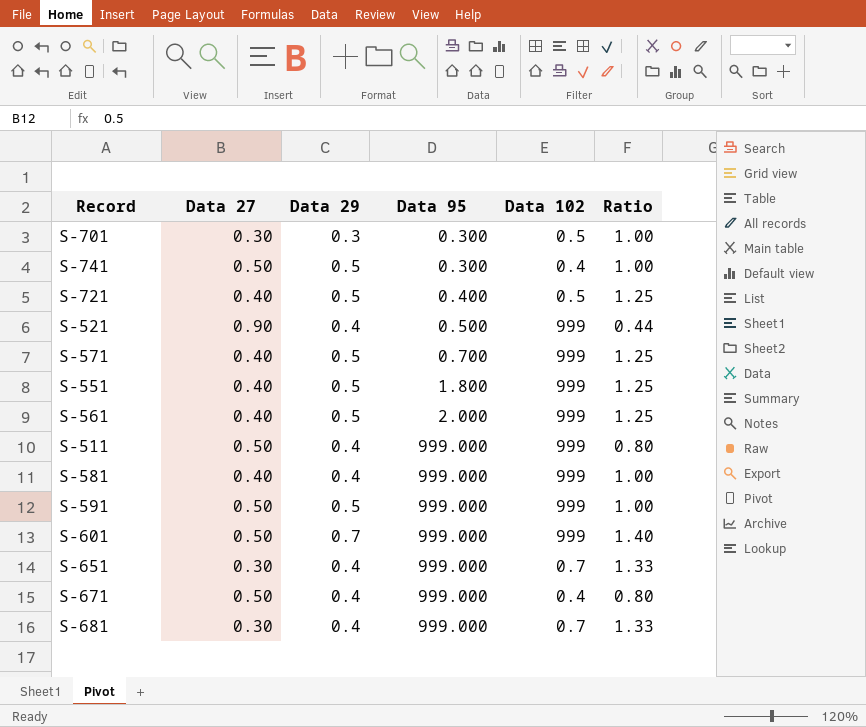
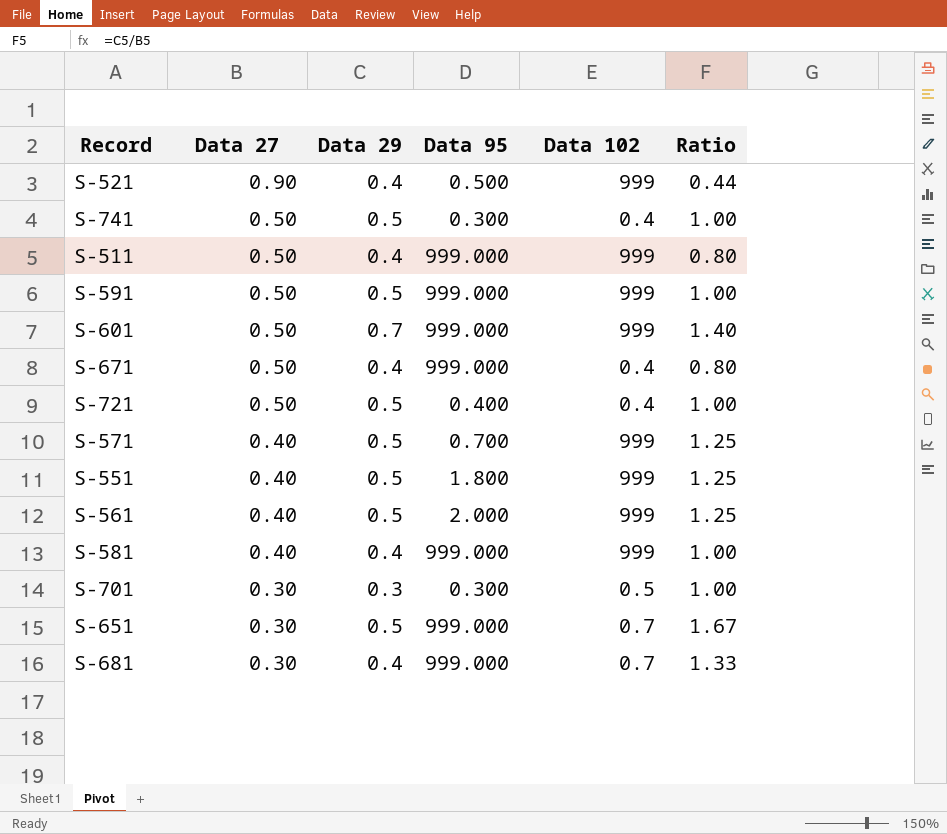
row order: Data 95 ascending -> Data 27 descending
S-721 | Data 27: 0.40 -> 0.50
S-721 | Data 102: 0.5 -> 0.4
S-721 | Ratio: 1.25 -> 1.00
S-651 | Data 29: 0.4 -> 0.5
S-651 | Ratio: 1.33 -> 1.67

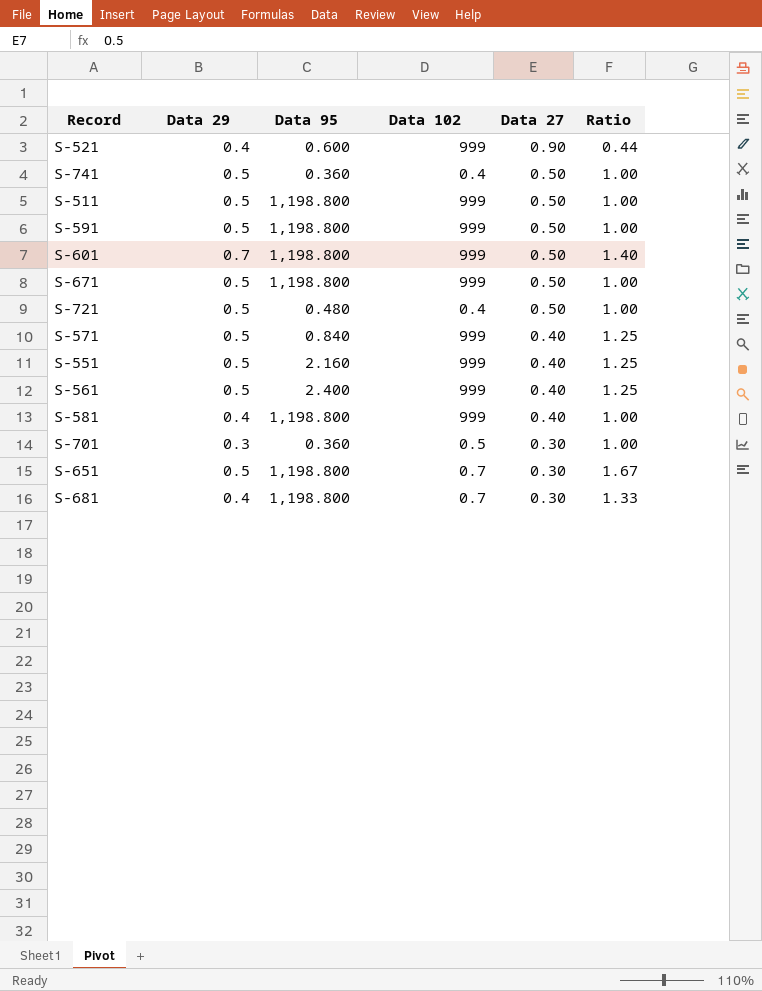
column Data 27 | position: 2 -> 5
S-521 | Data 95: 0.500 -> 0.600
S-741 | Data 95: 0.300 -> 0.360
S-511 | Data 29: 0.4 -> 0.5
S-511 | Data 95: 999.000 -> 1,198.800
S-511 | Ratio: 0.80 -> 1.00
S-591 | Data 95: 999.000 -> 1,198.800
S-601 | Data 95: 999.000 -> 1,198.800
S-671 | Data 29: 0.4 -> 0.5
S-671 | Data 95: 999.000 -> 1,198.800
S-671 | Data 102: 0.4 -> 999
S-671 | Ratio: 0.80 -> 1.00
S-721 | Data 95: 0.400 -> 0.480
S-571 | Data 95: 0.700 -> 0.840
S-551 | Data 95: 1.800 -> 2.160
S-561 | Data 95: 2.000 -> 2.400
S-581 | Data 95: 999.000 -> 1,198.800
S-701 | Data 95: 0.300 -> 0.360
S-651 | Data 95: 999.000 -> 1,198.800
S-681 | Data 95: 999.000 -> 1,198.800

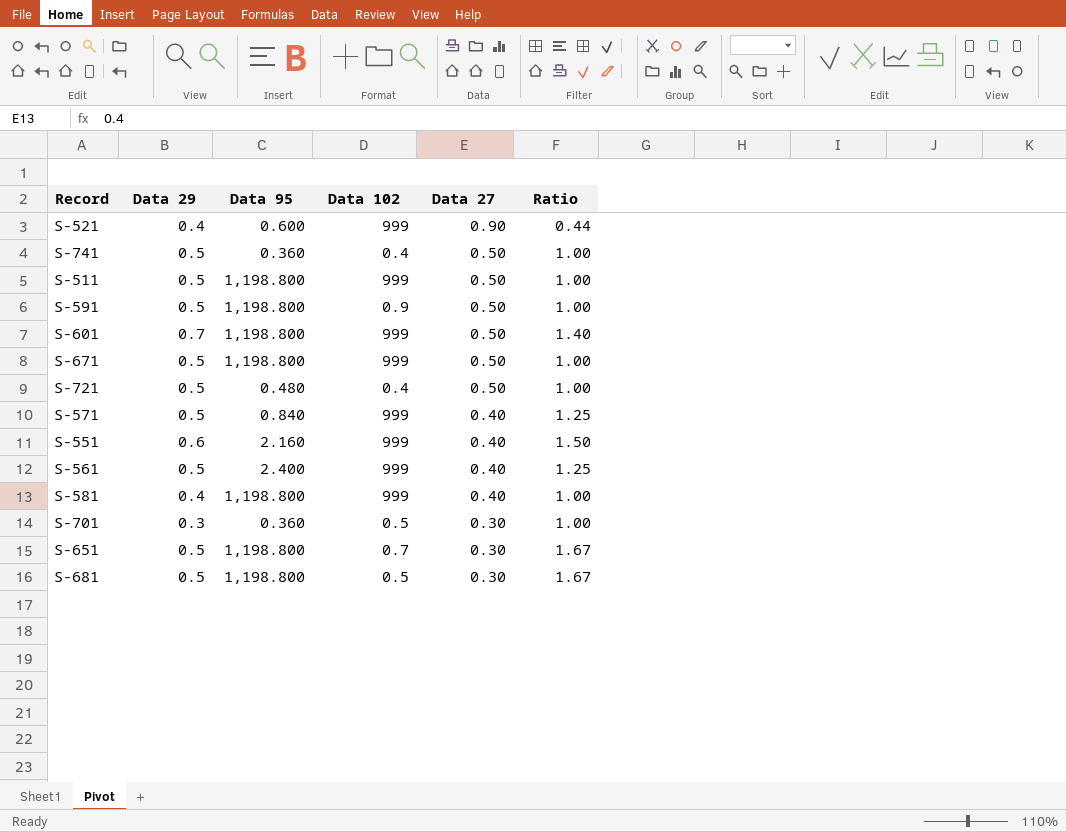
S-591 | Data 102: 999 -> 0.9
S-551 | Data 29: 0.5 -> 0.6
S-551 | Ratio: 1.25 -> 1.50
S-681 | Data 29: 0.4 -> 0.5
S-681 | Data 102: 0.7 -> 0.5
S-681 | Ratio: 1.33 -> 1.67

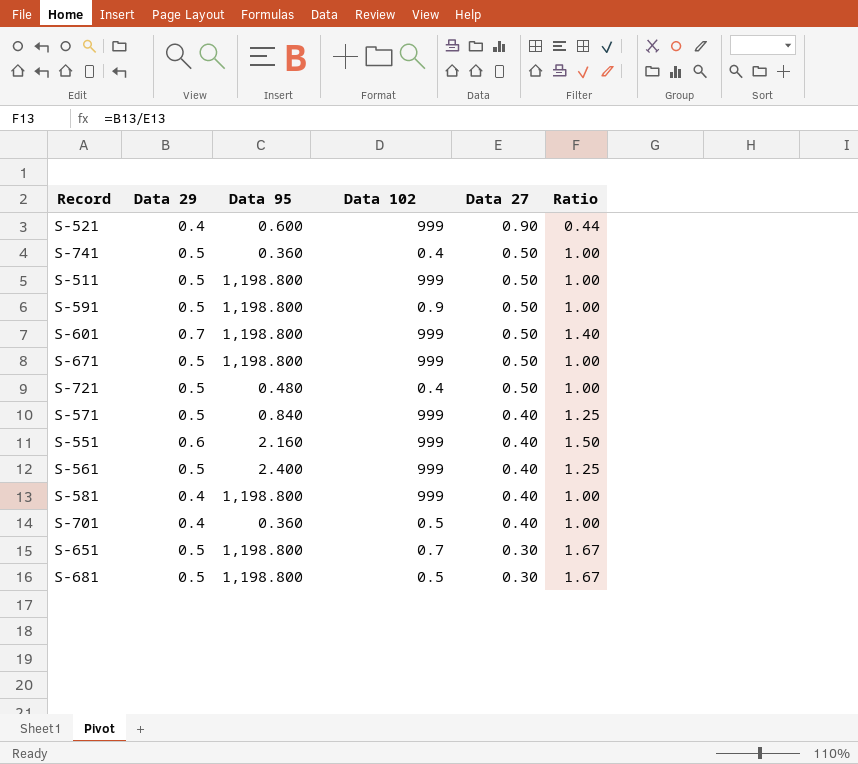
S-701 | Data 29: 0.3 -> 0.4
S-701 | Data 27: 0.30 -> 0.40

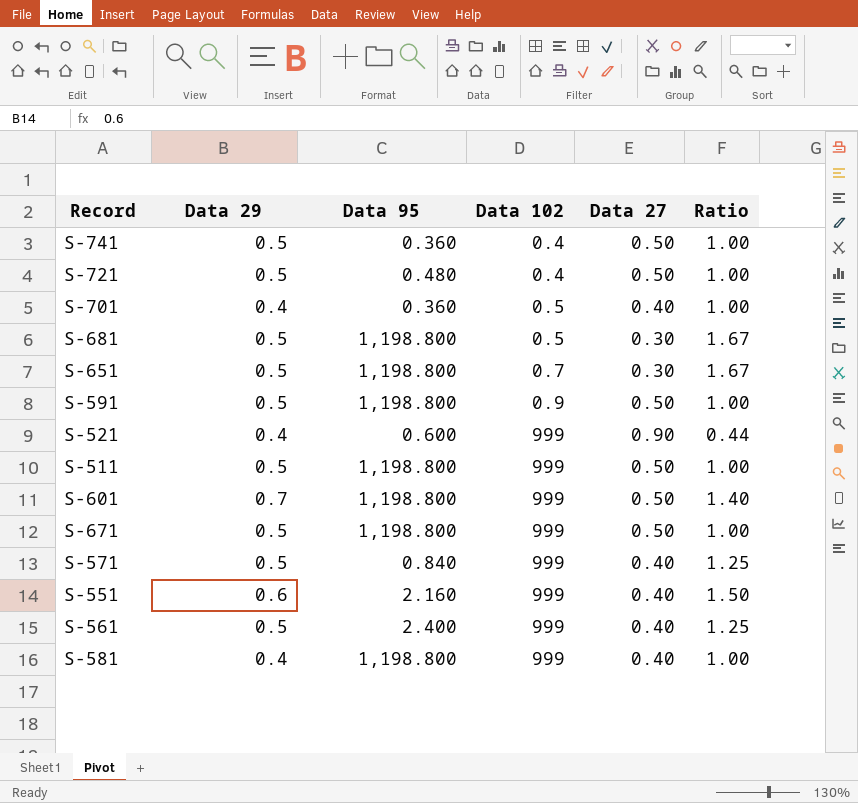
row order: Data 27 descending -> Data 102 ascending

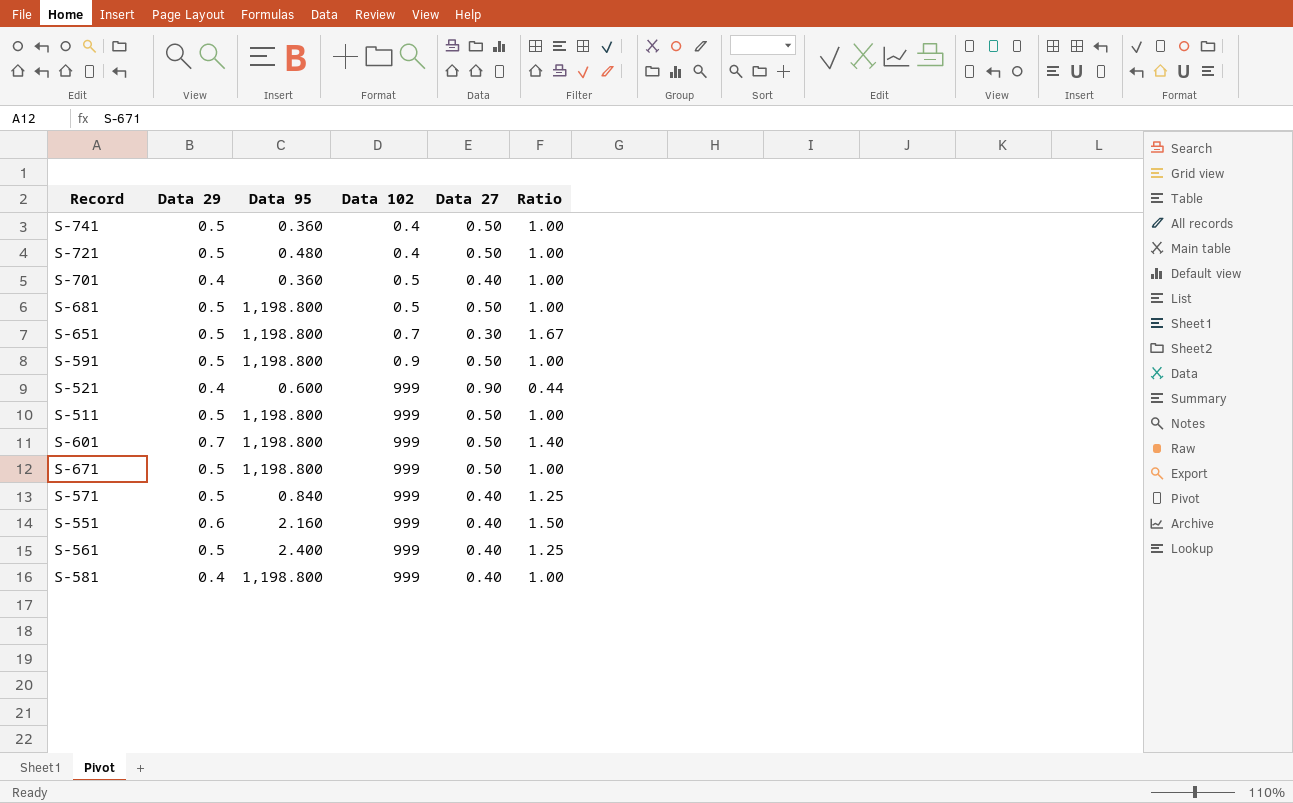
S-681 | Data 27: 0.30 -> 0.50
S-681 | Ratio: 1.67 -> 1.00

